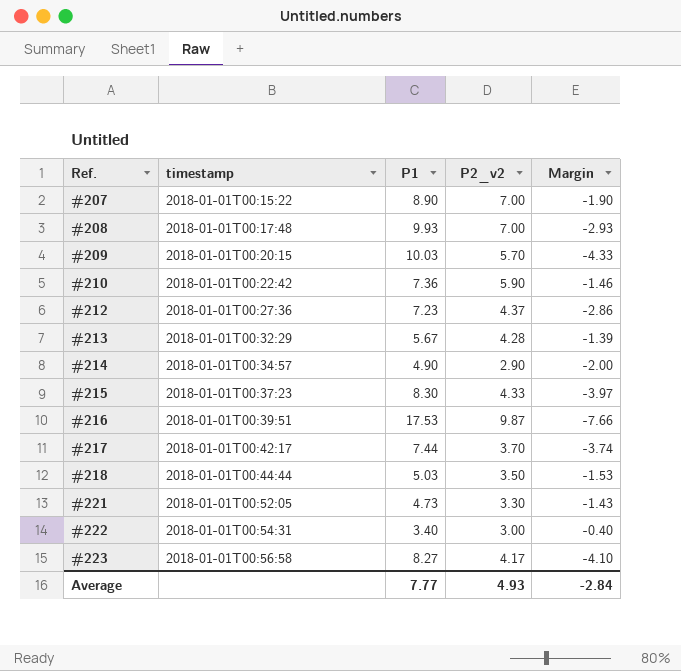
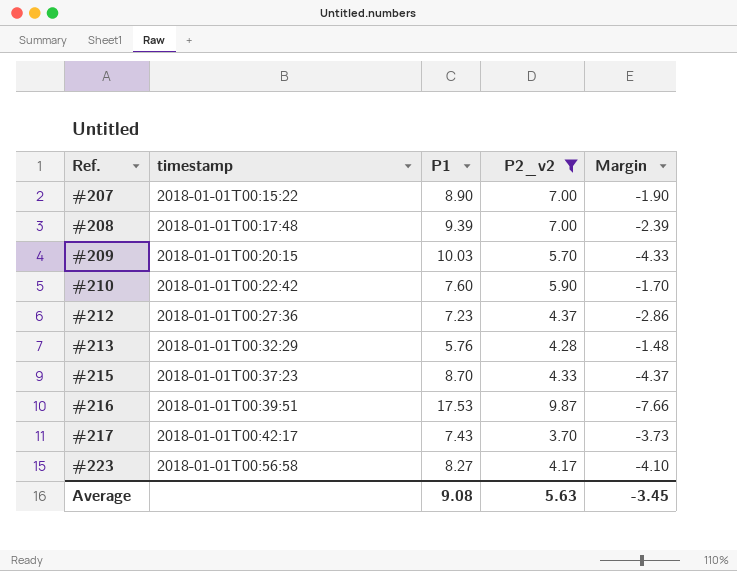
filter: none -> P2_v2 >= 3.70
#208 | P1: 9.93 -> 9.39
#208 | Margin: -2.93 -> -2.39
#210 | P1: 7.36 -> 7.60
#210 | Margin: -1.46 -> -1.70
#213 | P1: 5.67 -> 5.76
#213 | Margin: -1.39 -> -1.48
#215 | P1: 8.30 -> 8.70
#215 | Margin: -3.97 -> -4.37
#217 | P1: 7.44 -> 7.43
#217 | Margin: -3.74 -> -3.73
Average | P1: 7.77 -> 9.08
Average | P2_v2: 4.93 -> 5.63
Average | Margin: -2.84 -> -3.45

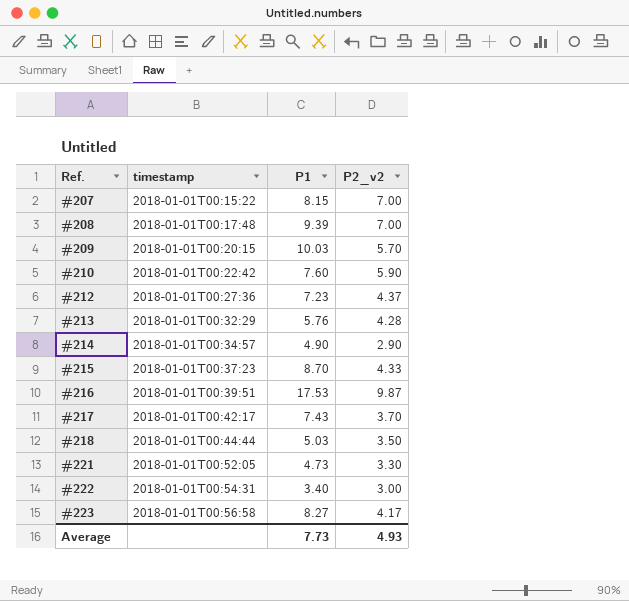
filter: P2_v2 >= 3.70 -> none
column Margin | formula: [P2_v2] - [P1] -> none
#207 | P1: 8.90 -> 8.15
Average | P1: 9.08 -> 7.73
Average | P2_v2: 5.63 -> 4.93

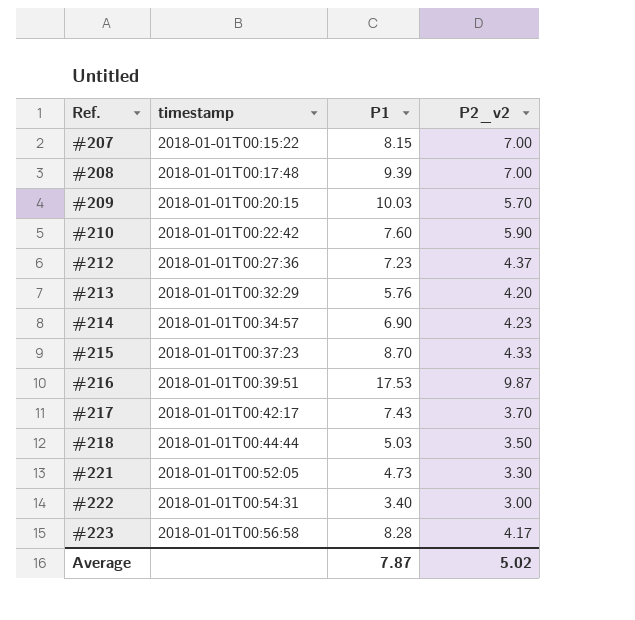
#213 | P2_v2: 4.28 -> 4.20
#214 | P1: 4.90 -> 6.90
#214 | P2_v2: 2.90 -> 4.23
#223 | P1: 8.27 -> 8.28
Average | P1: 7.73 -> 7.87
Average | P2_v2: 4.93 -> 5.02

